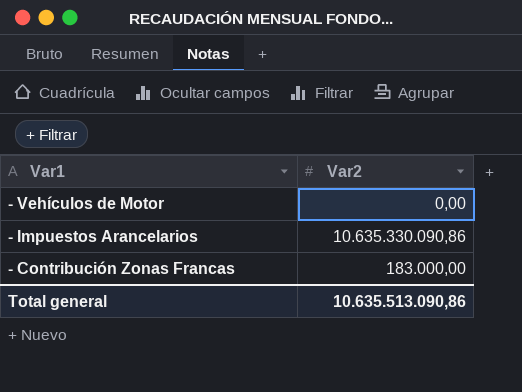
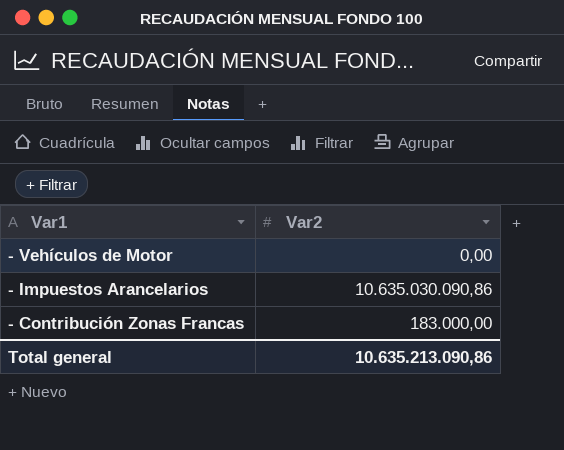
- Impuestos Arancelarios | Var2: 10.635.330.090,86 -> 10.635.030.090,86
Total general | Var2: 10.635.513.090,86 -> 10.635.213.090,86

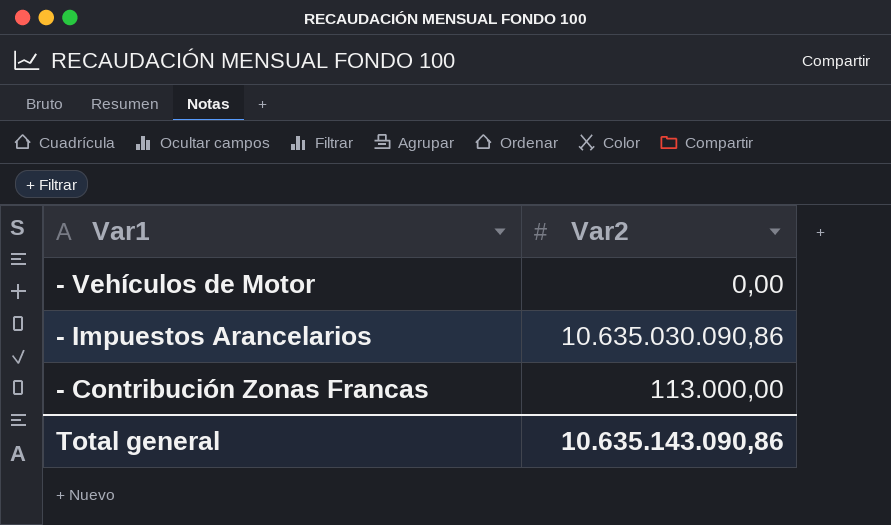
- Contribución Zonas Francas | Var2: 183.000,00 -> 113.000,00
Total general | Var2: 10.635.213.090,86 -> 10.635.143.090,86

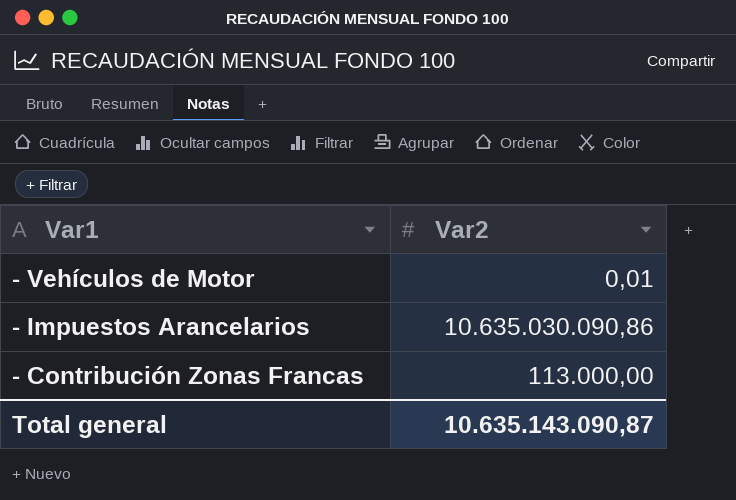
- Vehículos de Motor | Var2: 0,00 -> 0,01
Total general | Var2: 10.635.143.090,86 -> 10.635.143.090,87

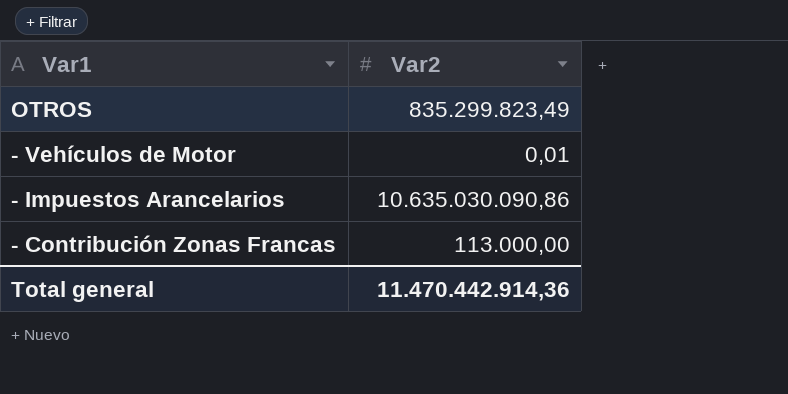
row OTROS: none -> 835.299.823,49
Total general | Var2: 10.635.143.090,87 -> 11.470.442.914,36

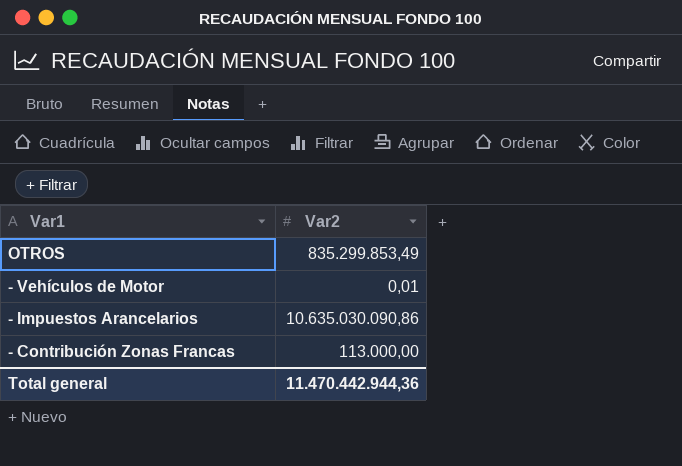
OTROS | Var2: 835.299.823,49 -> 835.299.853,49
Total general | Var2: 11.470.442.914,36 -> 11.470.442.944,36

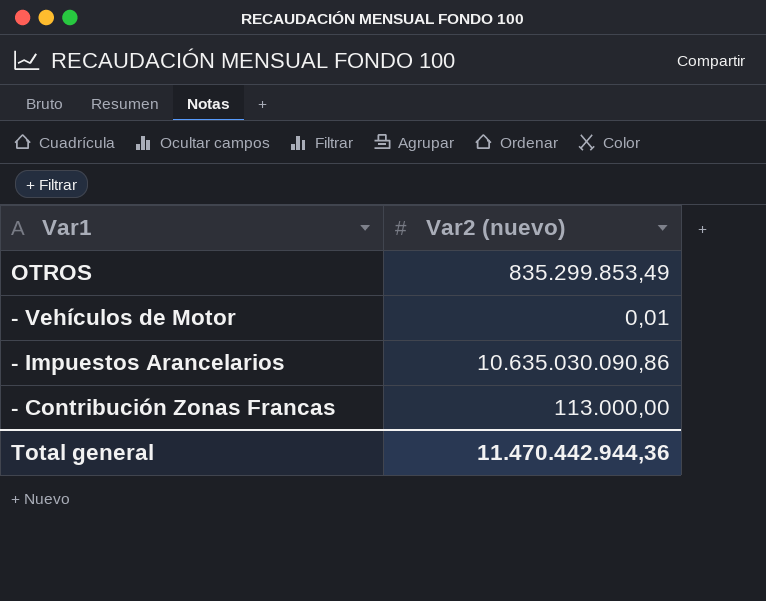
column name: Var2 -> Var2 (nuevo)

